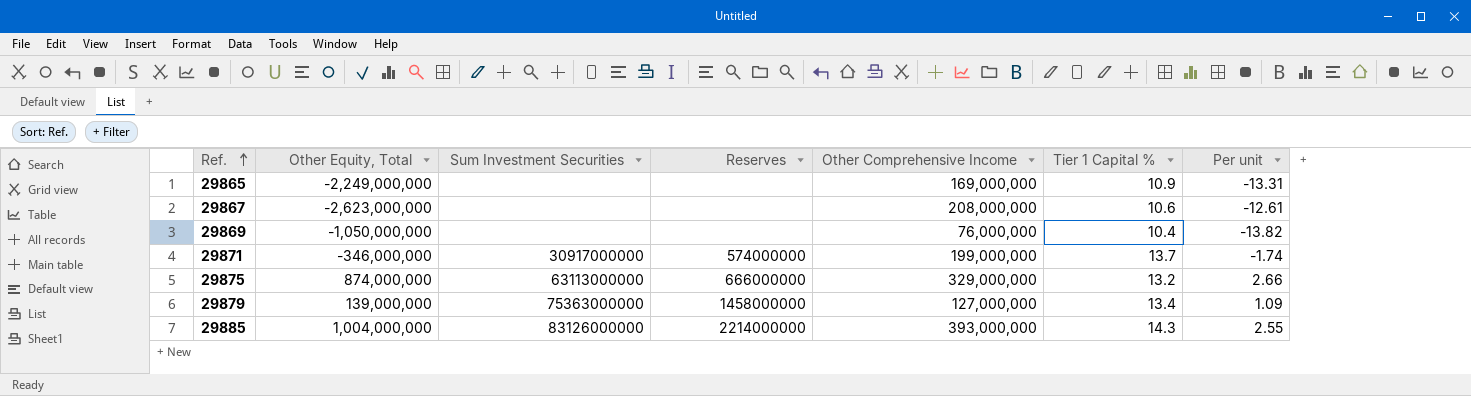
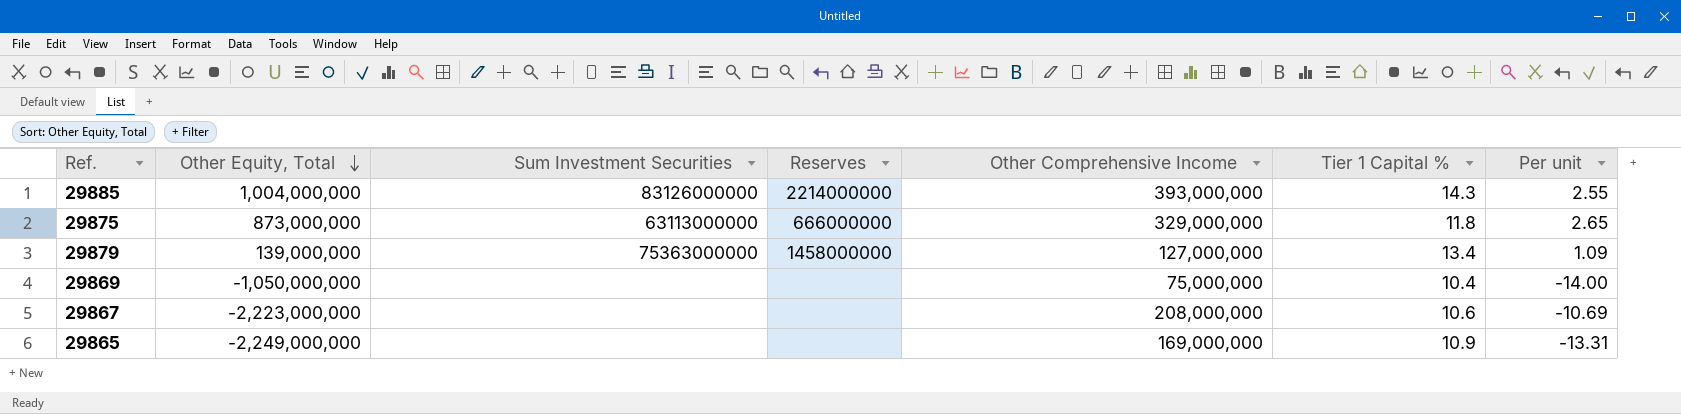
row order: Ref. ascending -> Other Equity, Total descending
row 29871: -346,000,000 | 30917000000 | 574000000 | 199,000,000 | 13.7 | -1.74 -> none
29875 | Other Equity, Total: 874,000,000 -> 873,000,000
29875 | Tier 1 Capital %: 13.2 -> 11.8
29875 | Per unit: 2.66 -> 2.65
29869 | Other Comprehensive Income: 76,000,000 -> 75,000,000
29869 | Per unit: -13.82 -> -14.00
29867 | Other Equity, Total: -2,623,000,000 -> -2,223,000,000
29867 | Per unit: -12.61 -> -10.69

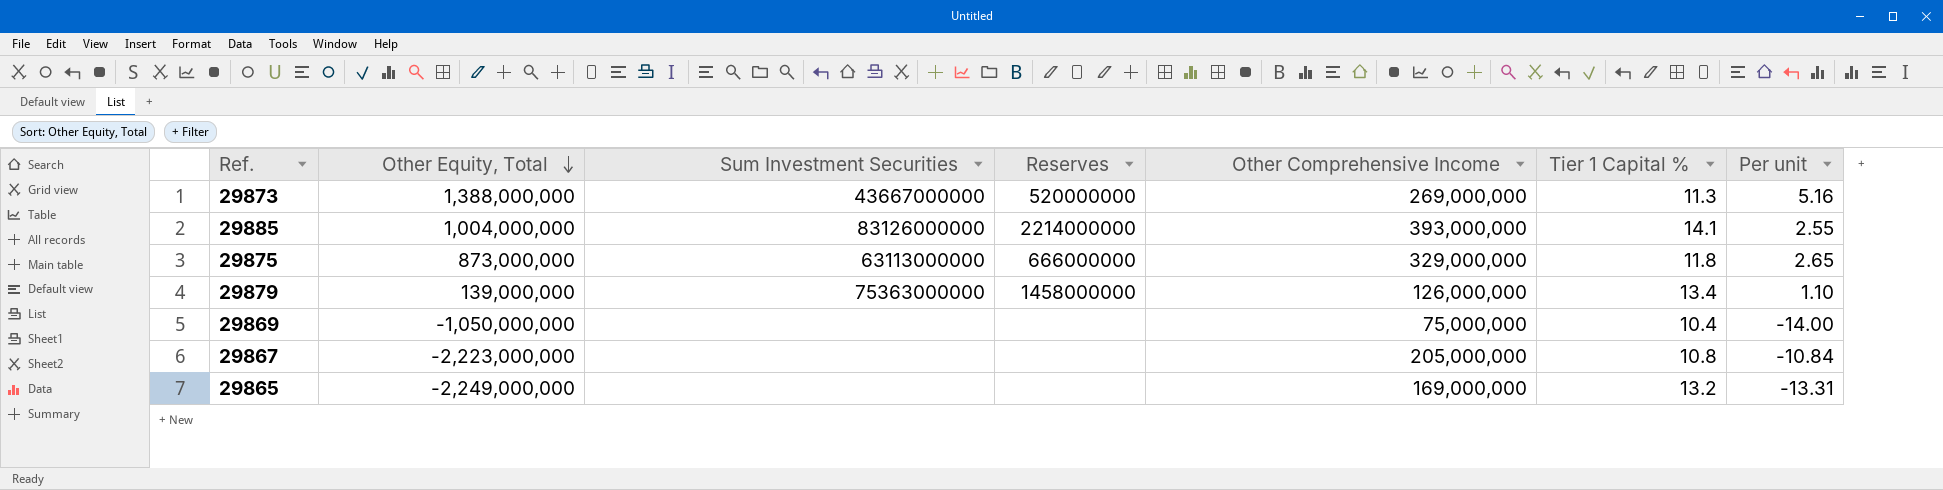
row 29873: none -> 1,388,000,000 | 43667000000 | 520000000 | 269,000,000 | 11.3 | 5.16
29885 | Tier 1 Capital %: 14.3 -> 14.1
29879 | Other Comprehensive Income: 127,000,000 -> 126,000,000
29879 | Per unit: 1.09 -> 1.10
29867 | Other Comprehensive Income: 208,000,000 -> 205,000,000
29867 | Tier 1 Capital %: 10.6 -> 10.8
29867 | Per unit: -10.69 -> -10.84
29865 | Tier 1 Capital %: 10.9 -> 13.2

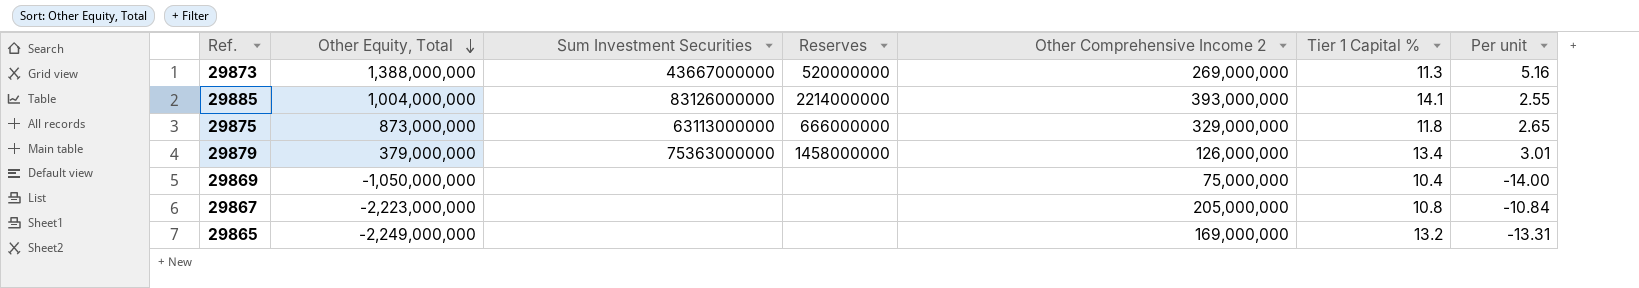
column name: Other Comprehensive Income -> Other Comprehensive Income 2
29879 | Other Equity, Total: 139,000,000 -> 379,000,000
29879 | Per unit: 1.10 -> 3.01

